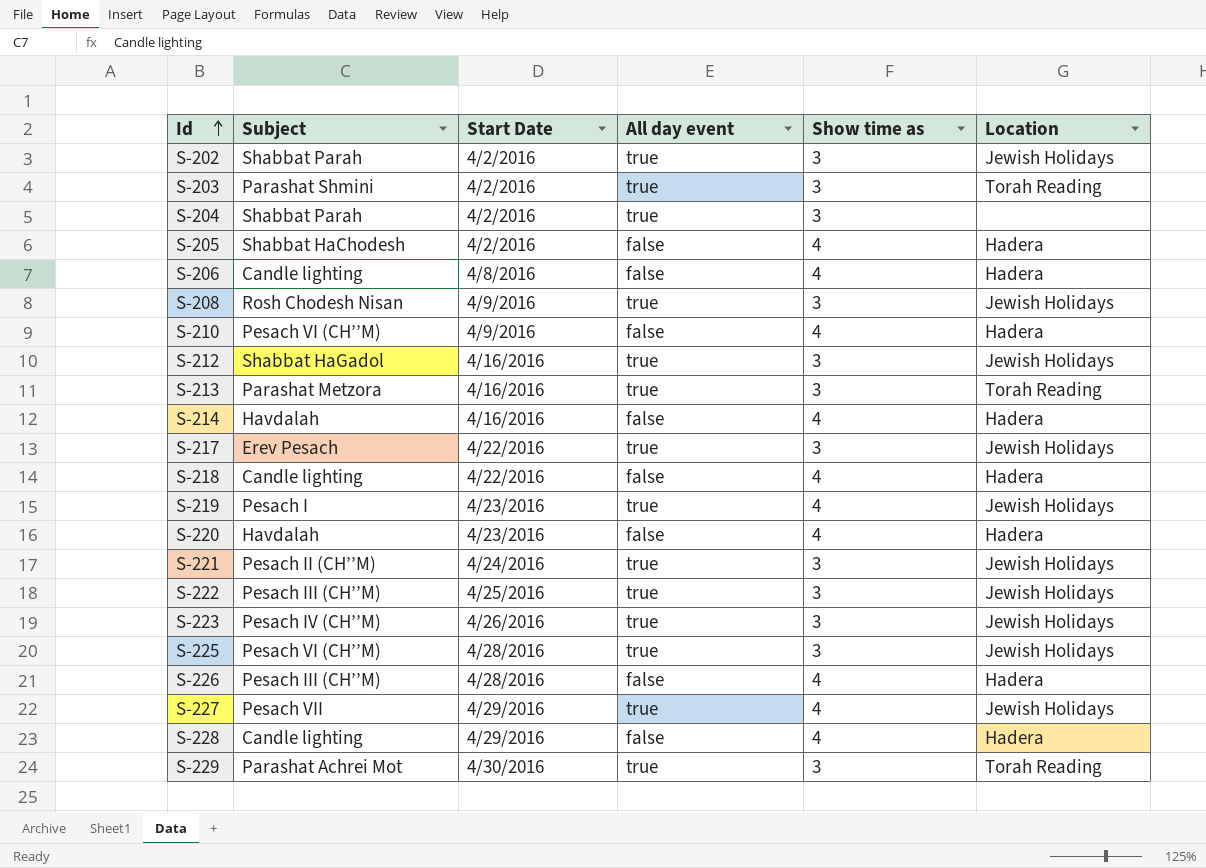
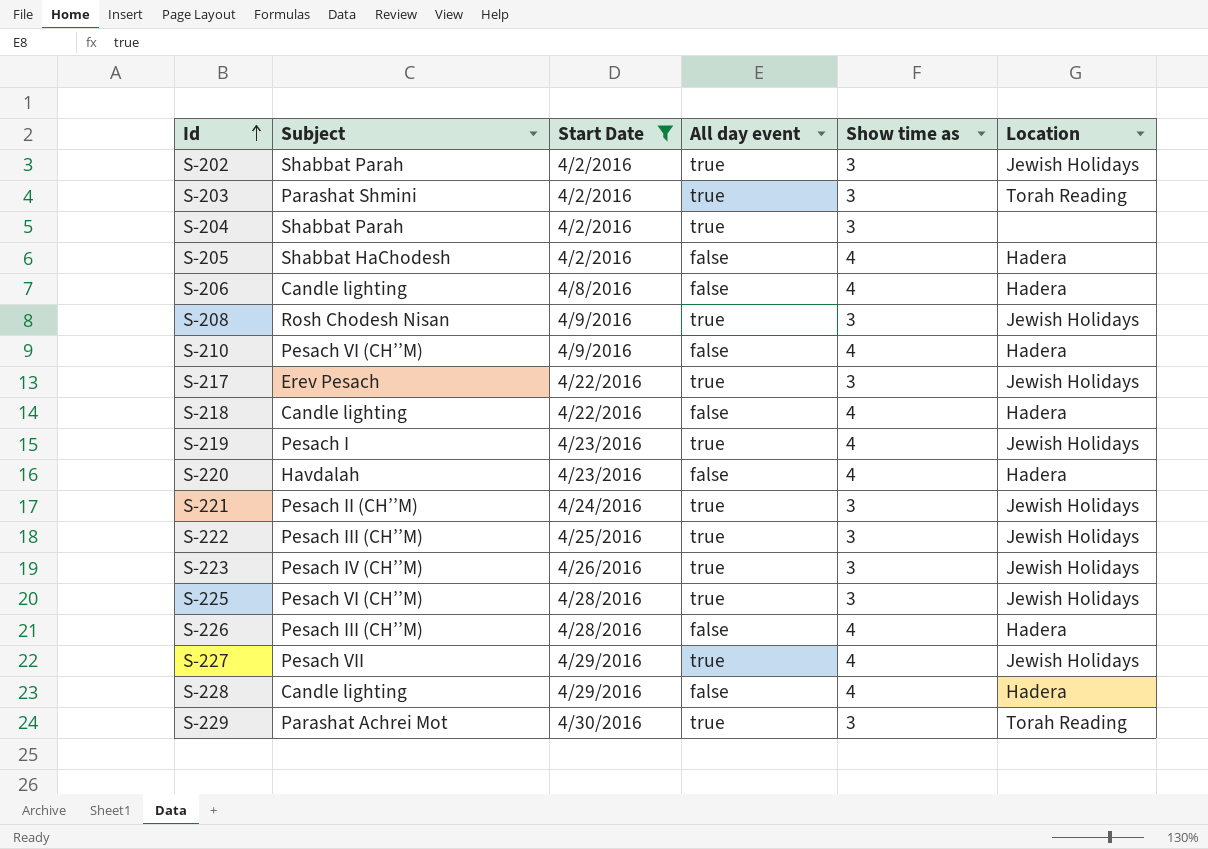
filter: none -> Start Date != 4/16/2016

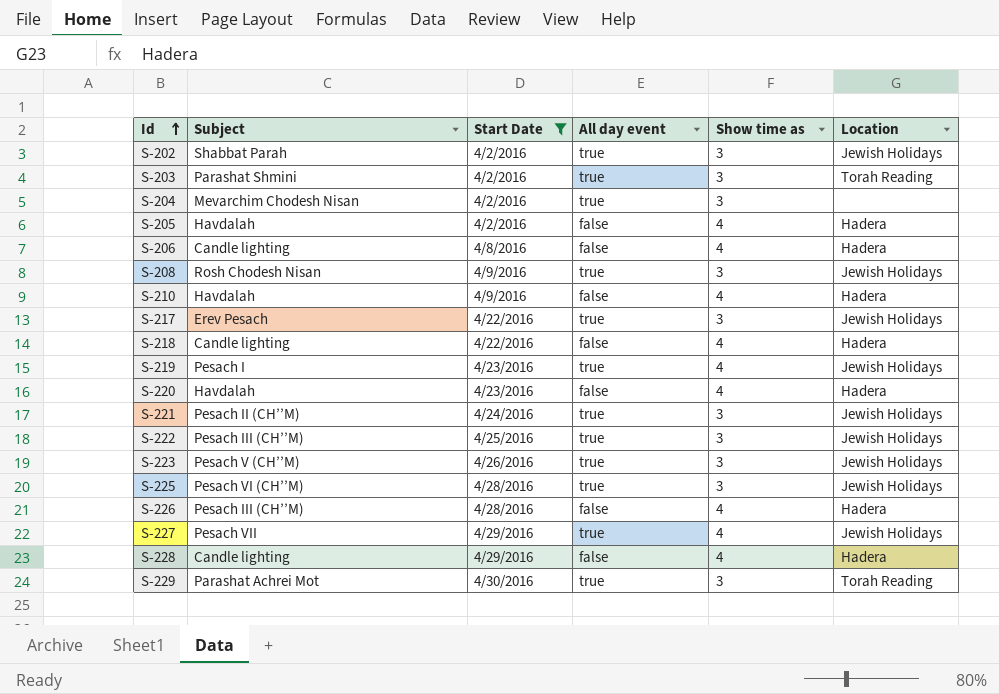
S-204 | Subject: Shabbat Parah -> Mevarchim Chodesh Nisan
S-205 | Subject: Shabbat HaChodesh -> Havdalah
S-210 | Subject: Pesach VI (CH’’M) -> Havdalah
S-223 | Subject: Pesach IV (CH’’M) -> Pesach V (CH’’M)

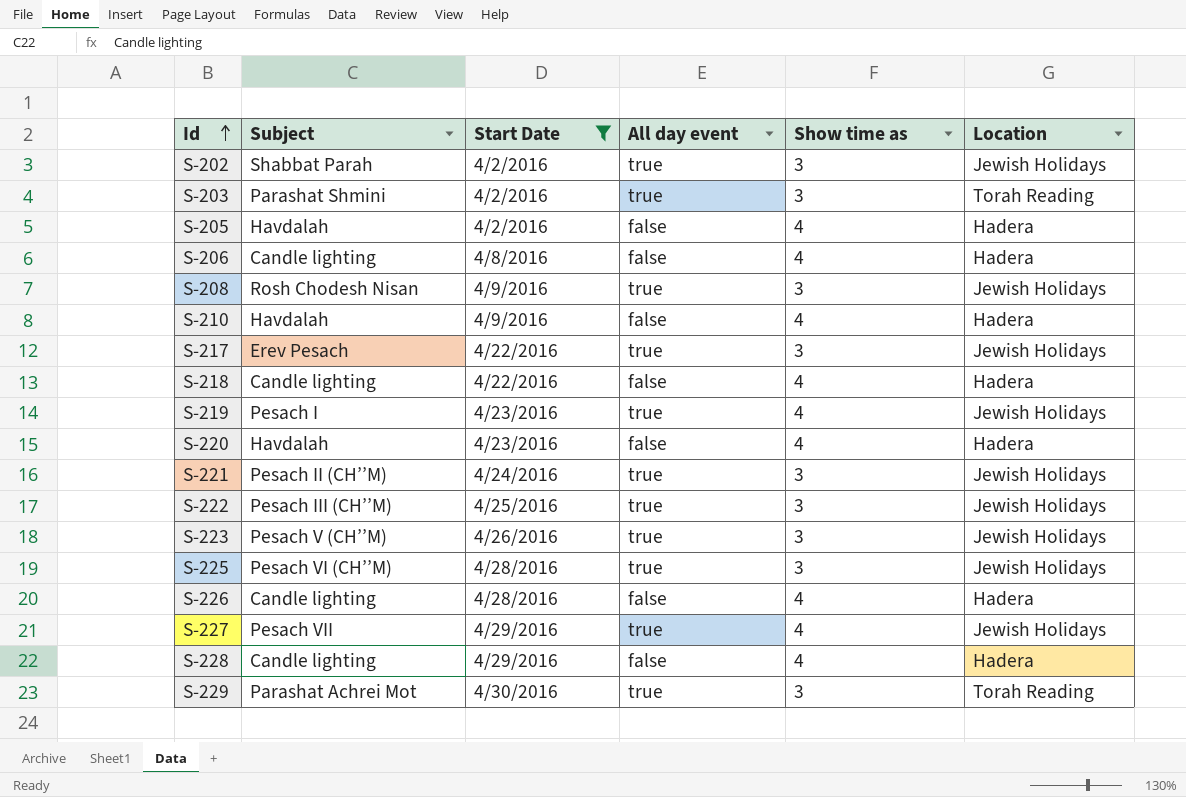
row S-204: Mevarchim Chodesh Nisan | 4/2/2016 | true | 3 | none -> none
S-226 | Subject: Pesach III (CH’’M) -> Candle lighting

